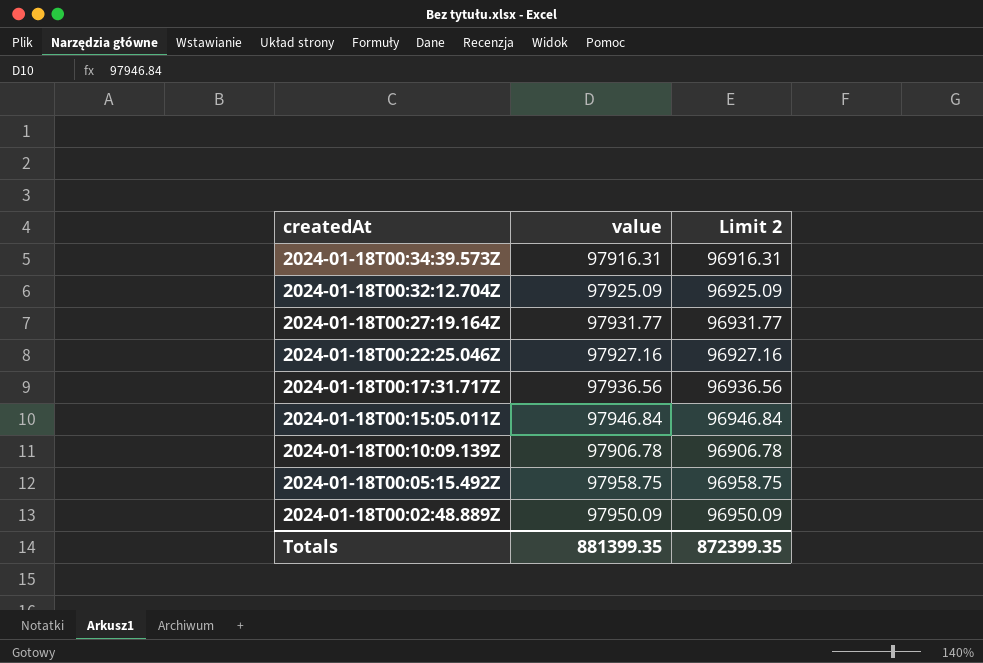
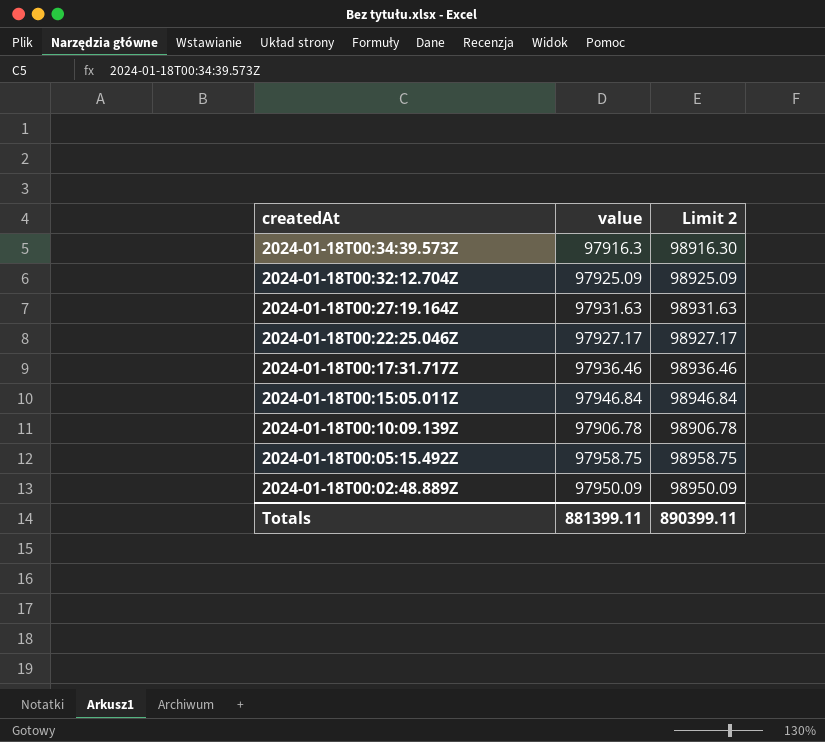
column Limit 2 | formula: [value] - 1000 -> [value] + 1000
2024-01-18T00:34:39.573Z | value: 97916.31 -> 97916.3
2024-01-18T00:27:19.164Z | value: 97931.77 -> 97931.63
2024-01-18T00:22:25.046Z | value: 97927.16 -> 97927.17
2024-01-18T00:17:31.717Z | value: 97936.56 -> 97936.46
Totals | value: 881399.35 -> 881399.11
Totals | Limit 2: 872399.35 -> 890399.11

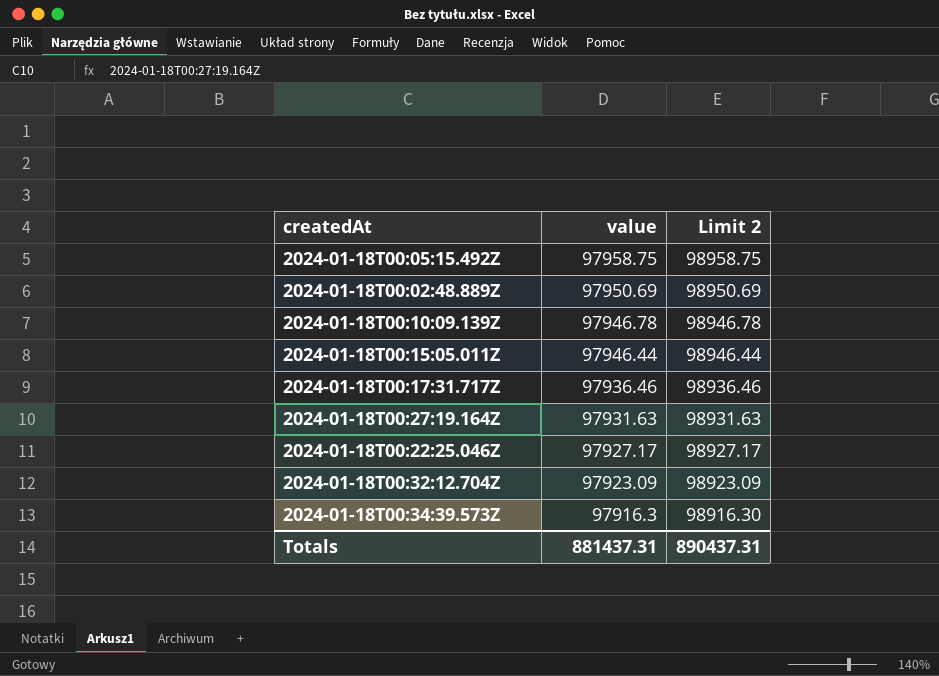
row order: createdAt descending -> value descending
2024-01-18T00:02:48.889Z | value: 97950.09 -> 97950.69
2024-01-18T00:02:48.889Z | Limit 2: 98950.09 -> 98950.69
2024-01-18T00:10:09.139Z | value: 97906.78 -> 97946.78
2024-01-18T00:10:09.139Z | Limit 2: 98906.78 -> 98946.78
2024-01-18T00:15:05.011Z | value: 97946.84 -> 97946.44
2024-01-18T00:15:05.011Z | Limit 2: 98946.84 -> 98946.44
2024-01-18T00:32:12.704Z | value: 97925.09 -> 97923.09
2024-01-18T00:32:12.704Z | Limit 2: 98925.09 -> 98923.09
Totals | value: 881399.11 -> 881437.31
Totals | Limit 2: 890399.11 -> 890437.31

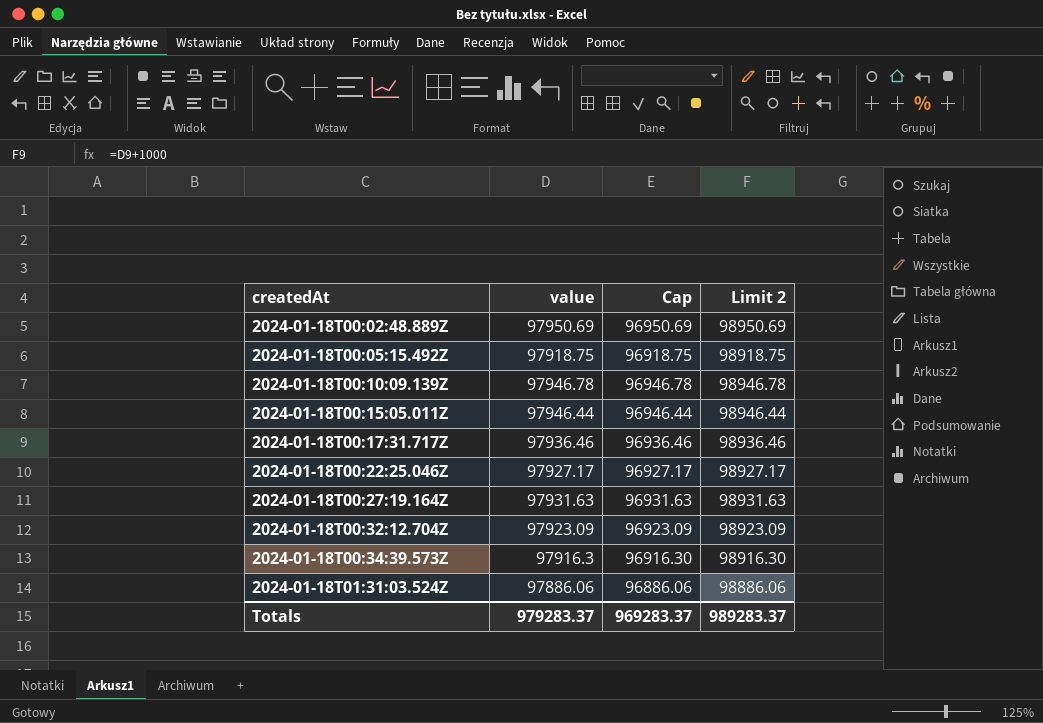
row order: value descending -> createdAt ascending
column Cap | formula: none -> [value] - 1000
2024-01-18T00:05:15.492Z | value: 97958.75 -> 97918.75
2024-01-18T00:05:15.492Z | Limit 2: 98958.75 -> 98918.75
row 2024-01-18T01:31:03.524Z: none -> 97886.06 | 96886.06 | 98886.06
Totals | value: 881437.31 -> 979283.37
Totals | Limit 2: 890437.31 -> 989283.37

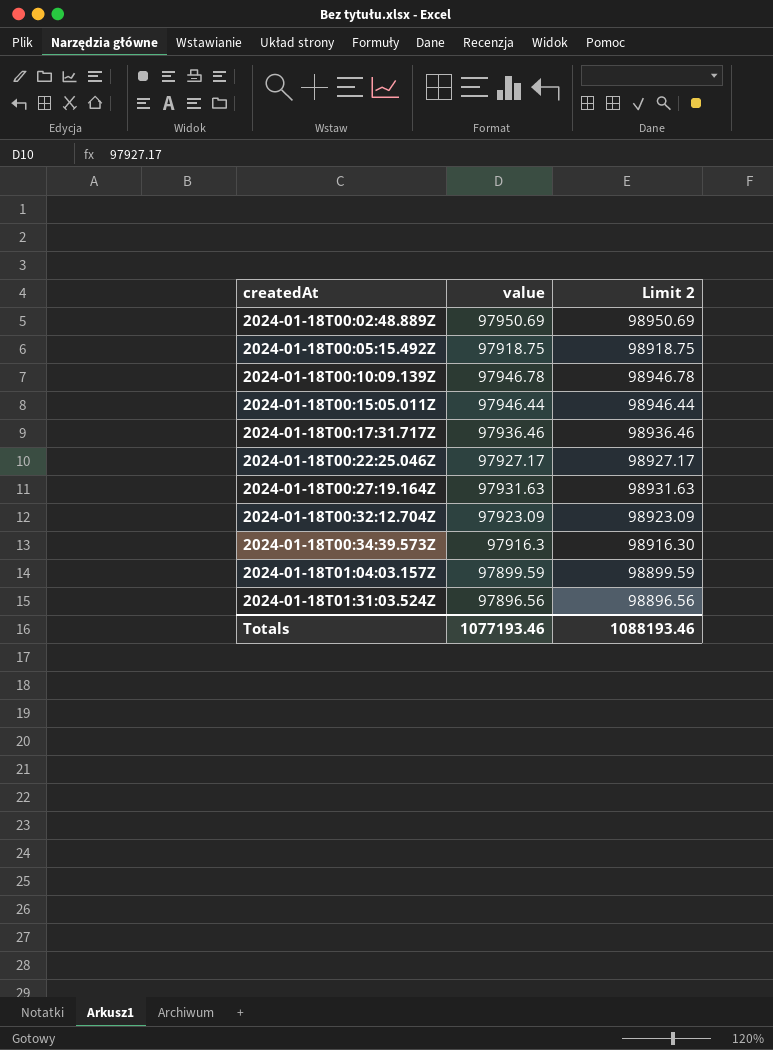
column Cap | formula: [value] - 1000 -> none
row 2024-01-18T01:04:03.157Z: none -> 97899.59 | 98899.59
2024-01-18T01:31:03.524Z | value: 97886.06 -> 97896.56
2024-01-18T01:31:03.524Z | Limit 2: 98886.06 -> 98896.56
Totals | value: 979283.37 -> 1077193.46
Totals | Limit 2: 989283.37 -> 1088193.46

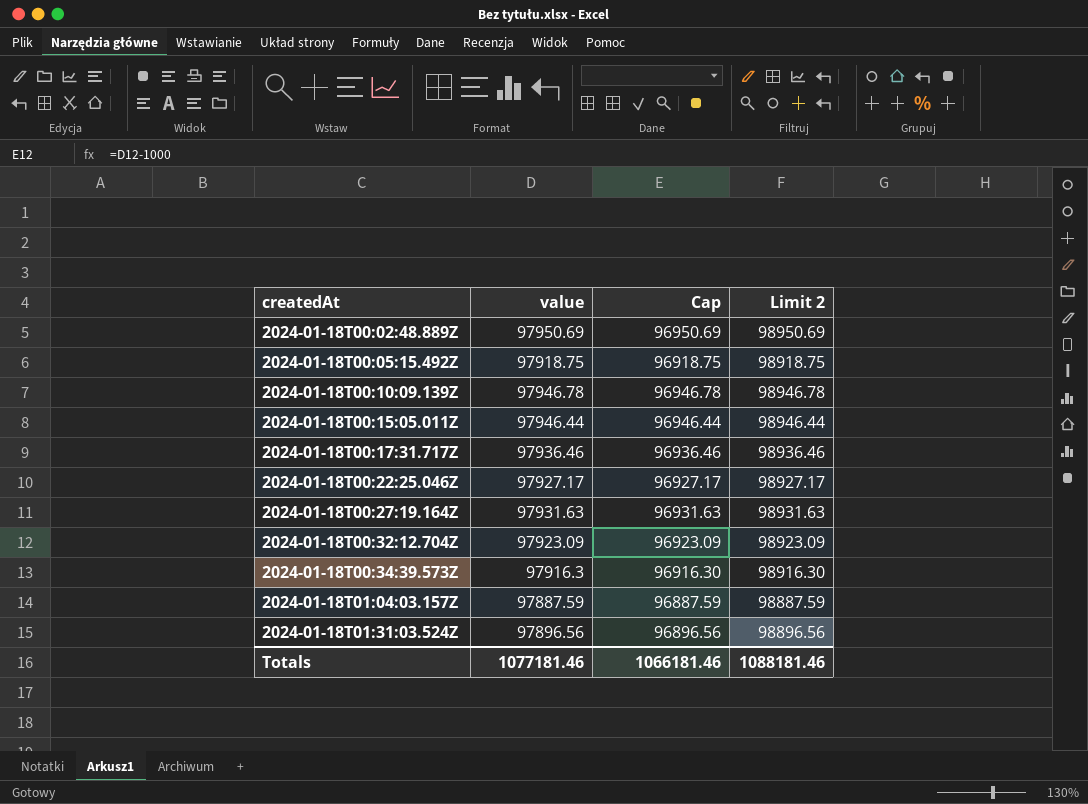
column Cap | formula: none -> [value] - 1000
2024-01-18T01:04:03.157Z | value: 97899.59 -> 97887.59
2024-01-18T01:04:03.157Z | Limit 2: 98899.59 -> 98887.59
Totals | value: 1077193.46 -> 1077181.46
Totals | Limit 2: 1088193.46 -> 1088181.46

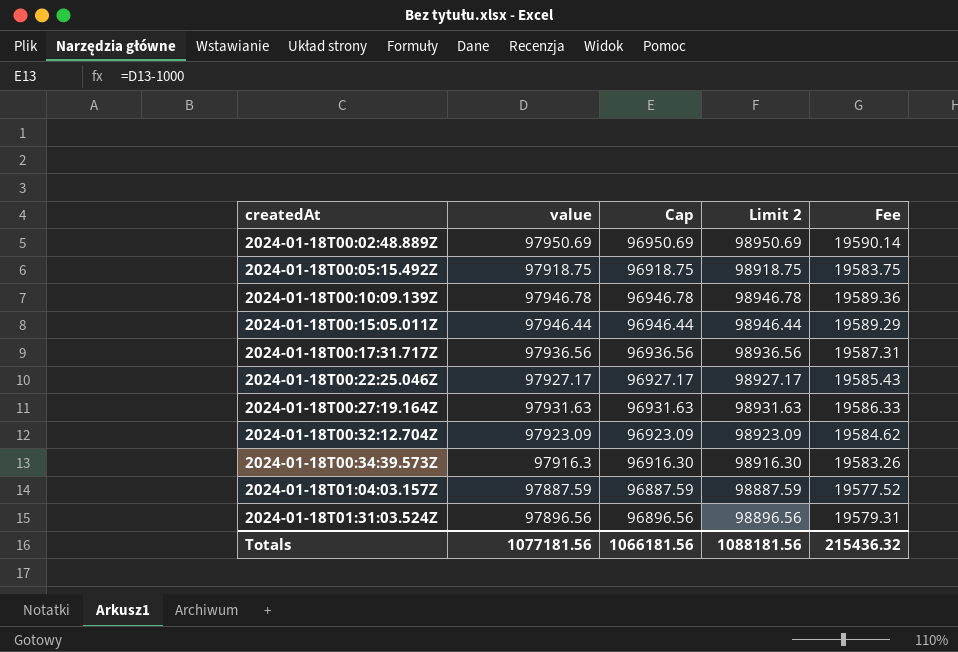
column Fee | formula: none -> [value] * 0.2
2024-01-18T00:17:31.717Z | value: 97936.46 -> 97936.56
2024-01-18T00:17:31.717Z | Cap: 96936.46 -> 96936.56
2024-01-18T00:17:31.717Z | Limit 2: 98936.46 -> 98936.56
Totals | value: 1077181.46 -> 1077181.56
Totals | Cap: 1066181.46 -> 1066181.56
Totals | Limit 2: 1088181.46 -> 1088181.56

